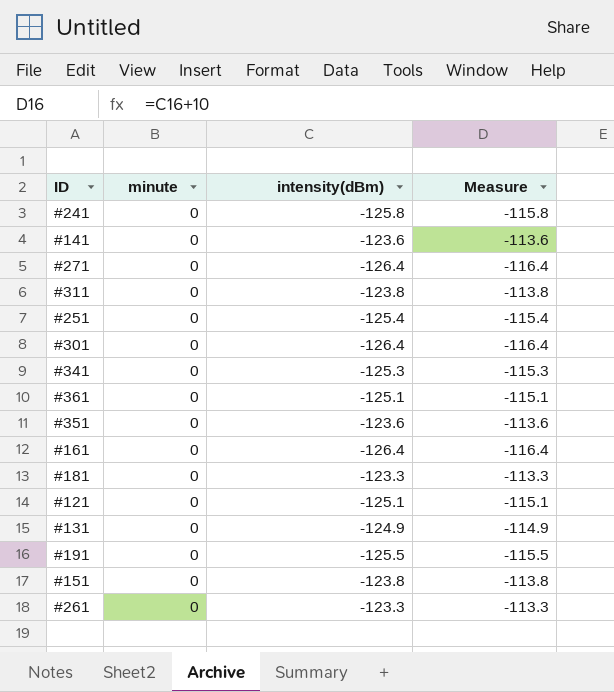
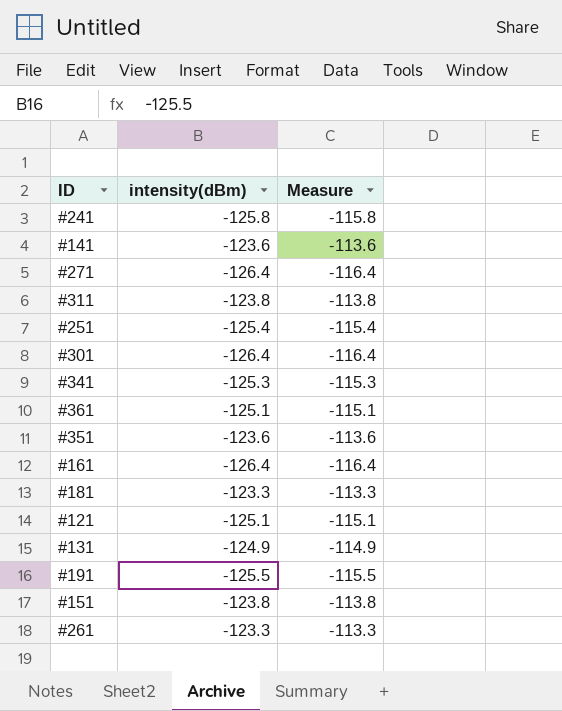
column minute | position: 2 -> none

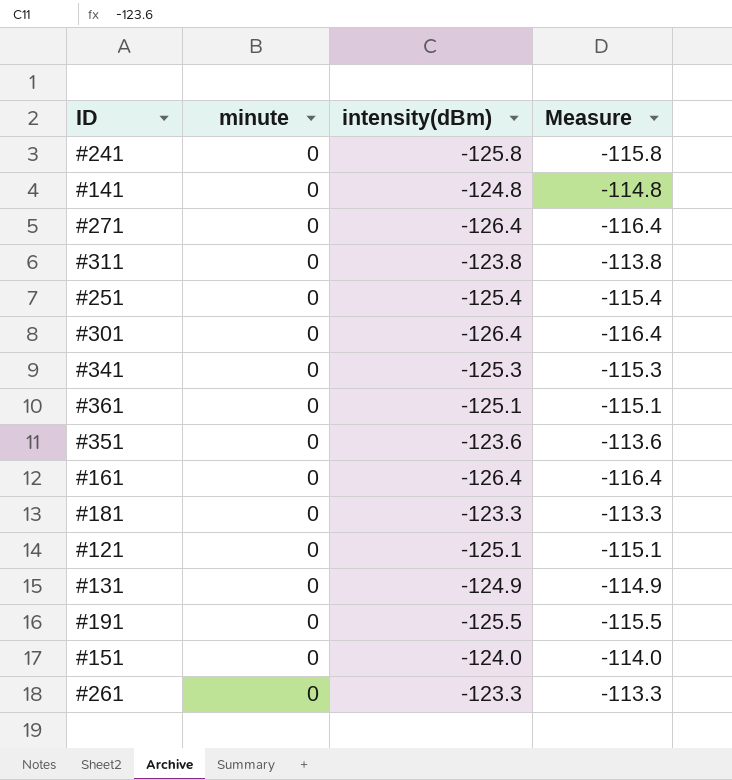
column minute | position: none -> 2
#141 | intensity(dBm): -123.6 -> -124.8
#141 | Measure: -113.6 -> -114.8
#151 | intensity(dBm): -123.8 -> -124.0
#151 | Measure: -113.8 -> -114.0

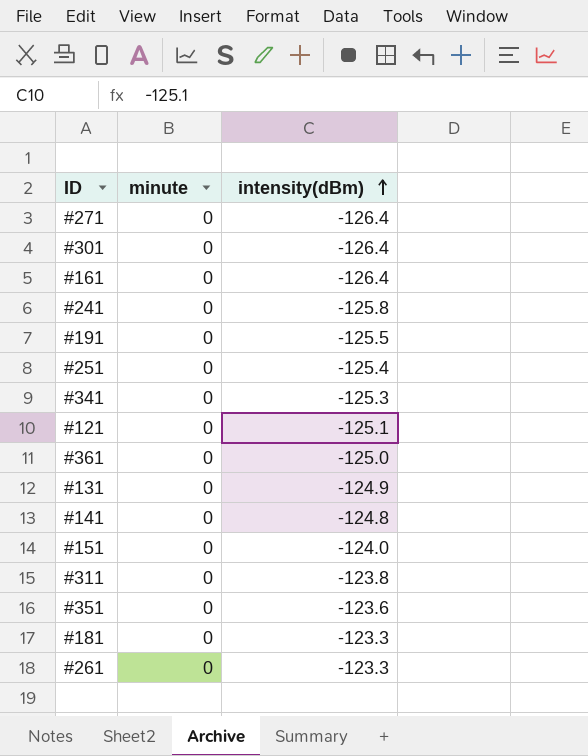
row order: none -> intensity(dBm) ascending
column Measure | formula: [intensity(dBm)] + 10 -> none
#361 | intensity(dBm): -125.1 -> -125.0

